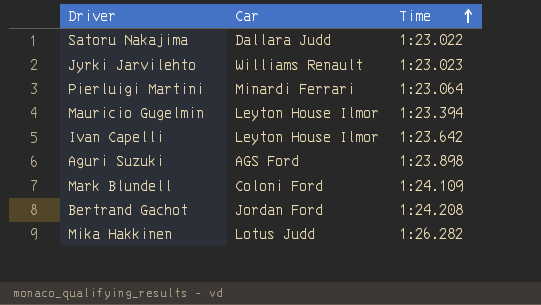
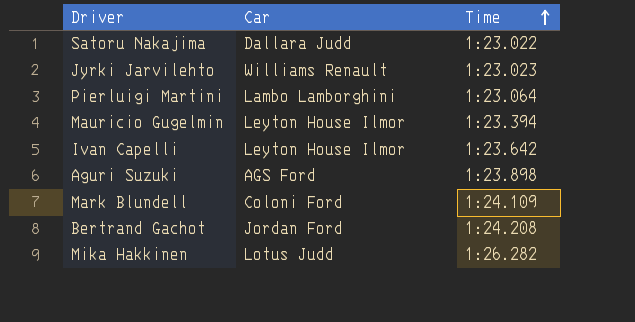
Pierluigi Martini | Car: Minardi Ferrari -> Lambo Lamborghini

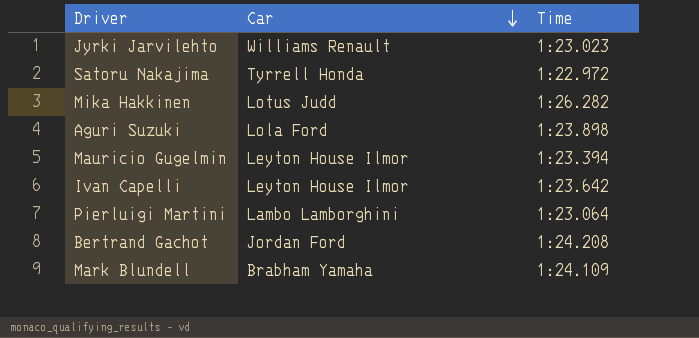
row order: Time ascending -> Car descending
Satoru Nakajima | Car: Dallara Judd -> Tyrrell Honda
Satoru Nakajima | Time: 1:23.022 -> 1:22.972
Aguri Suzuki | Car: AGS Ford -> Lola Ford
Mark Blundell | Car: Coloni Ford -> Brabham Yamaha

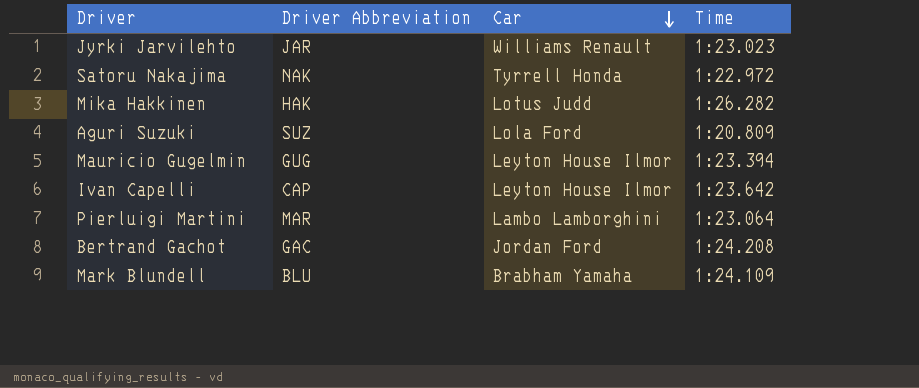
column Driver Abbreviation | position: none -> 2
Aguri Suzuki | Time: 1:23.898 -> 1:20.809

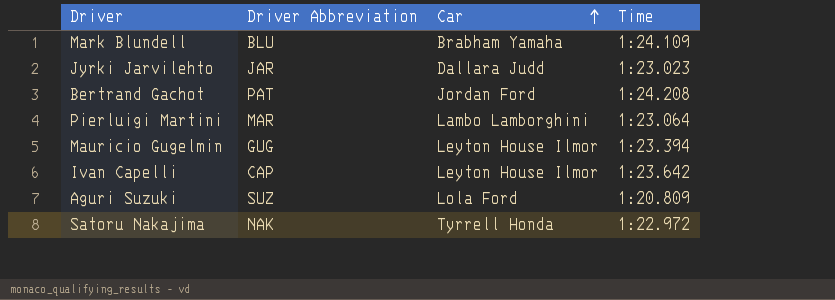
row order: Car descending -> Car ascending
row Mika Hakkinen: HAK | Lotus Judd | 1:26.282 -> none
Jyrki Jarvilehto | Car: Williams Renault -> Dallara Judd
Bertrand Gachot | Driver Abbreviation: GAC -> PAT

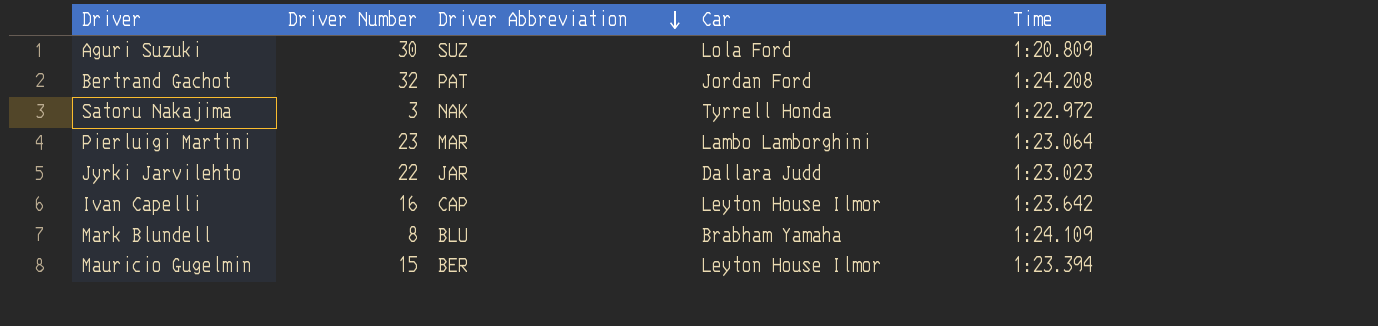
row order: Car ascending -> Driver Abbreviation descending
column Driver Number | position: none -> 2
Mauricio Gugelmin | Driver Abbreviation: GUG -> BER

